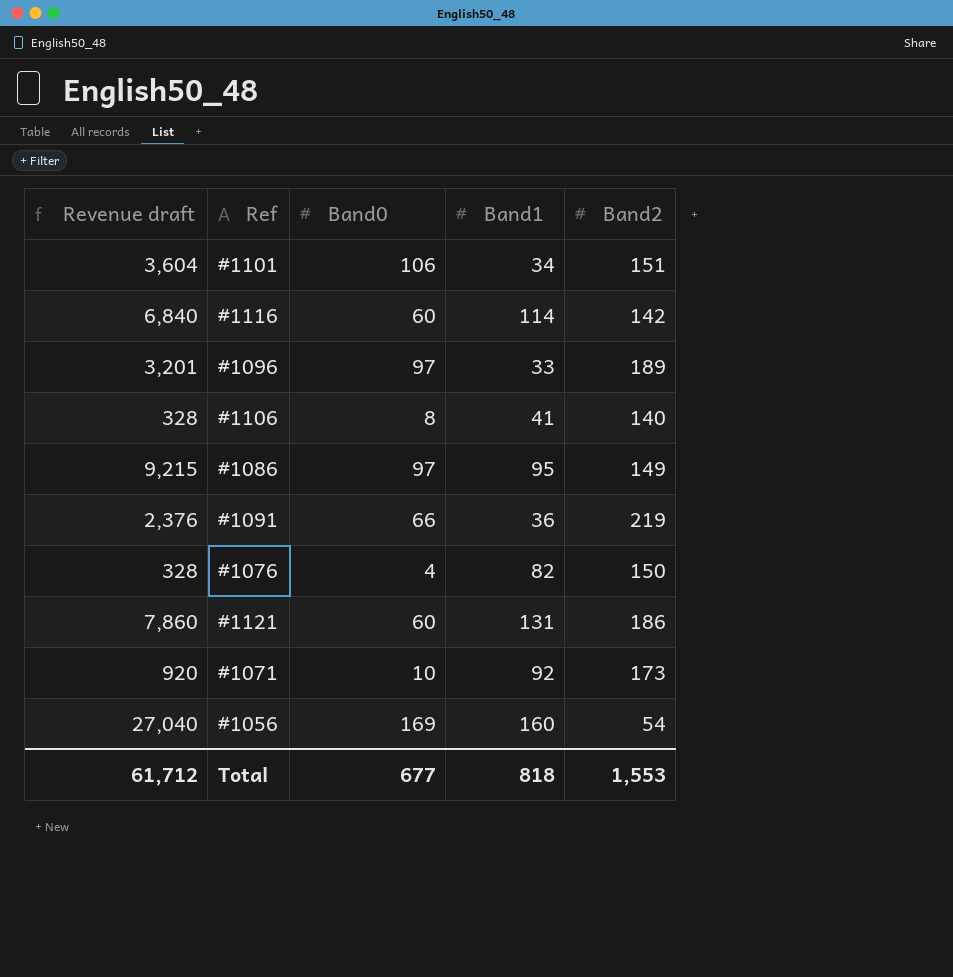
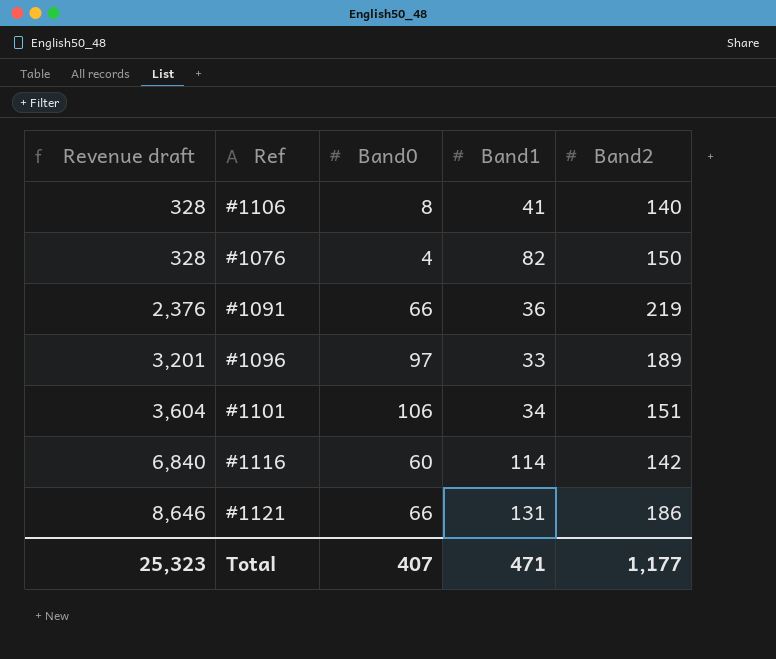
row order: none -> Revenue draft ascending
row #1086: 9,215 | 97 | 95 | 149 -> none
row #1071: 920 | 10 | 92 | 173 -> none
row #1056: 27,040 | 169 | 160 | 54 -> none
#1121 | Revenue draft: 7,860 -> 8,646
#1121 | Band0: 60 -> 66
Total | Revenue draft: 61,712 -> 25,323
Total | Band0: 677 -> 407
Total | Band1: 818 -> 471
Total | Band2: 1,553 -> 1,177

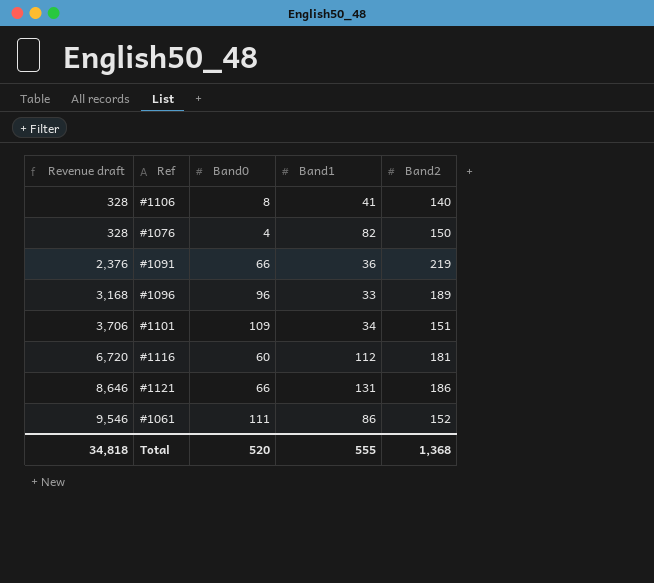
#1096 | Revenue draft: 3,201 -> 3,168
#1096 | Band0: 97 -> 96
#1101 | Revenue draft: 3,604 -> 3,706
#1101 | Band0: 106 -> 109
#1116 | Revenue draft: 6,840 -> 6,720
#1116 | Band1: 114 -> 112
#1116 | Band2: 142 -> 181
row #1061: none -> 9,546 | 111 | 86 | 152
Total | Revenue draft: 25,323 -> 34,818
Total | Band0: 407 -> 520
Total | Band1: 471 -> 555
Total | Band2: 1,177 -> 1,368

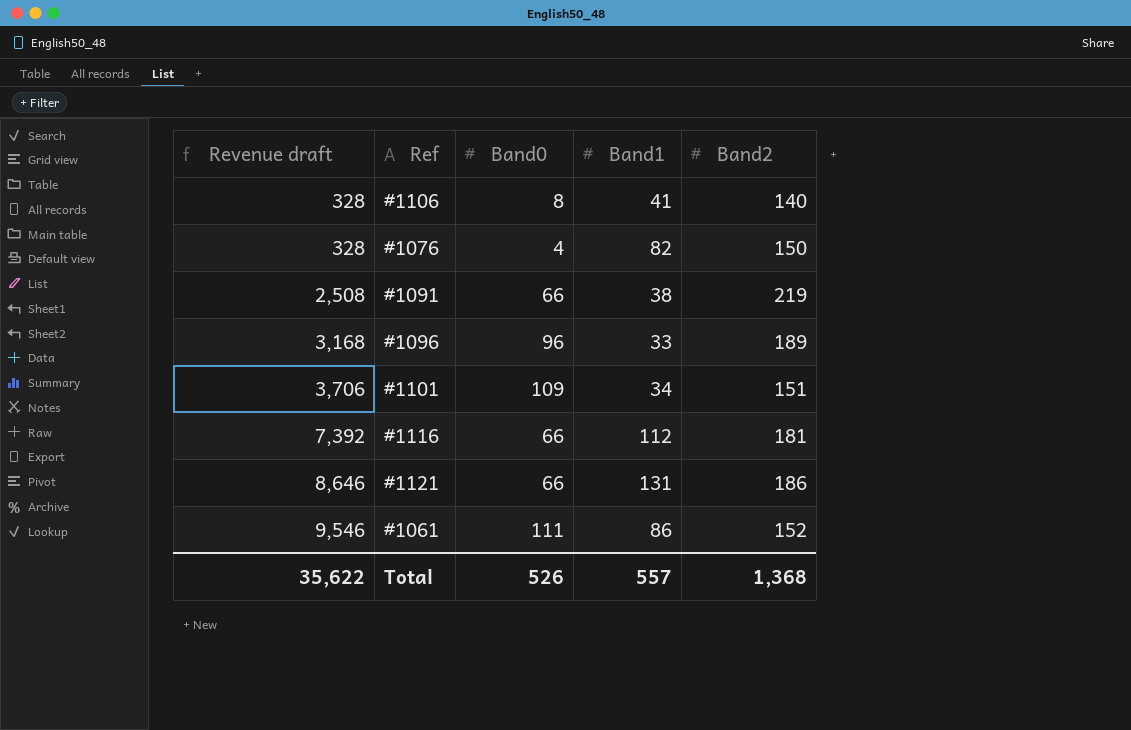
#1091 | Revenue draft: 2,376 -> 2,508
#1091 | Band1: 36 -> 38
#1116 | Revenue draft: 6,720 -> 7,392
#1116 | Band0: 60 -> 66
Total | Revenue draft: 34,818 -> 35,622
Total | Band0: 520 -> 526
Total | Band1: 555 -> 557

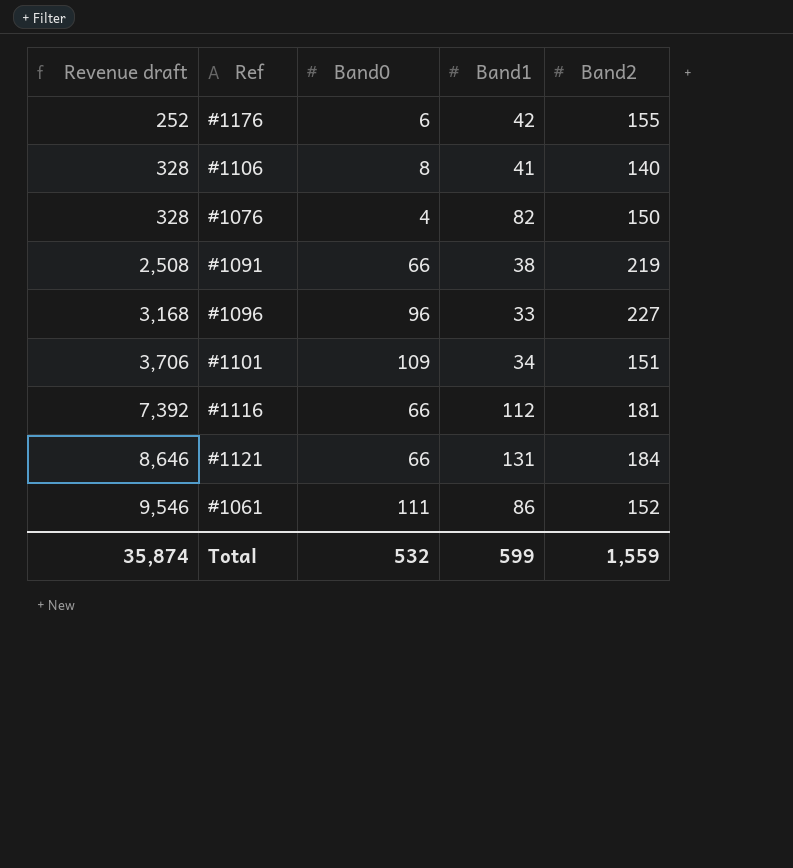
row #1176: none -> 252 | 6 | 42 | 155
#1096 | Band2: 189 -> 227
#1121 | Band2: 186 -> 184
Total | Revenue draft: 35,622 -> 35,874
Total | Band0: 526 -> 532
Total | Band1: 557 -> 599
Total | Band2: 1,368 -> 1,559

